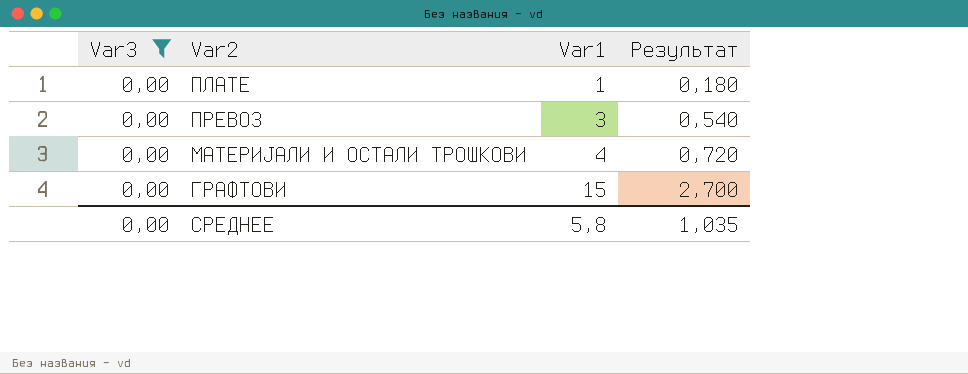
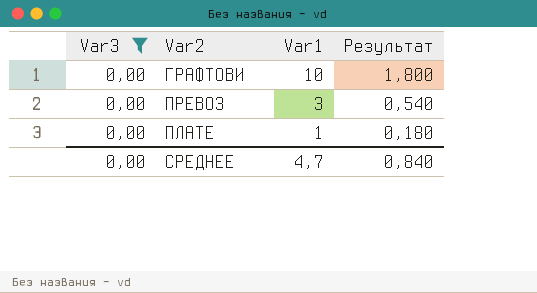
row order: Var1 ascending -> Var1 descending
row МАТЕРИЈАЛИ И ОСТАЛИ ТРОШКОВИ: 0,00 | 4 | 0,720 -> none
ГРАФТОВИ | Var1: 15 -> 10
ГРАФТОВИ | Результат: 2,700 -> 1,800
СРЕДНЕЕ | Var1: 5,8 -> 4,7
СРЕДНЕЕ | Результат: 1,035 -> 0,840

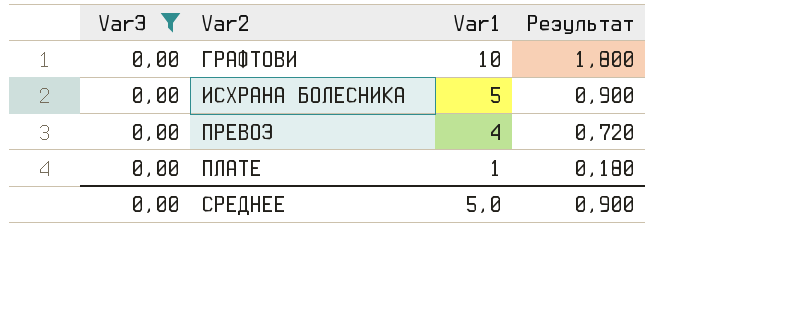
row ИСХРАНА БОЛЕСНИКА: none -> 0,00 | 5 | 0,900
ПРЕВОЗ | Var1: 3 -> 4
ПРЕВОЗ | Результат: 0,540 -> 0,720
СРЕДНЕЕ | Var1: 4,7 -> 5,0
СРЕДНЕЕ | Результат: 0,840 -> 0,900

